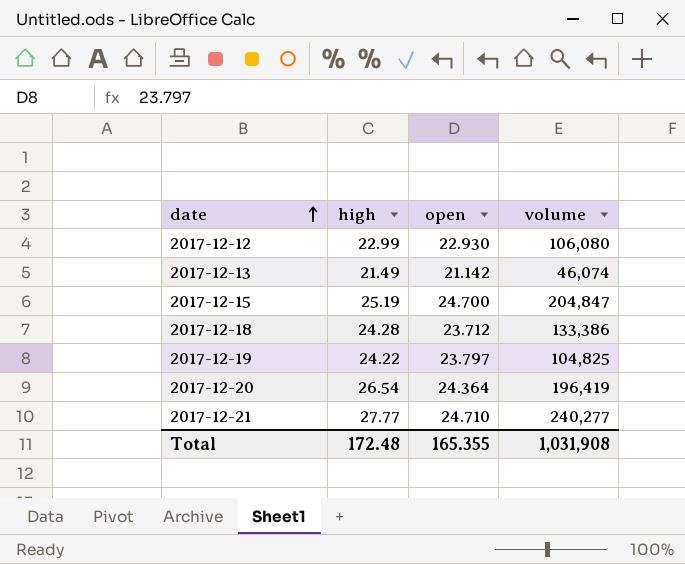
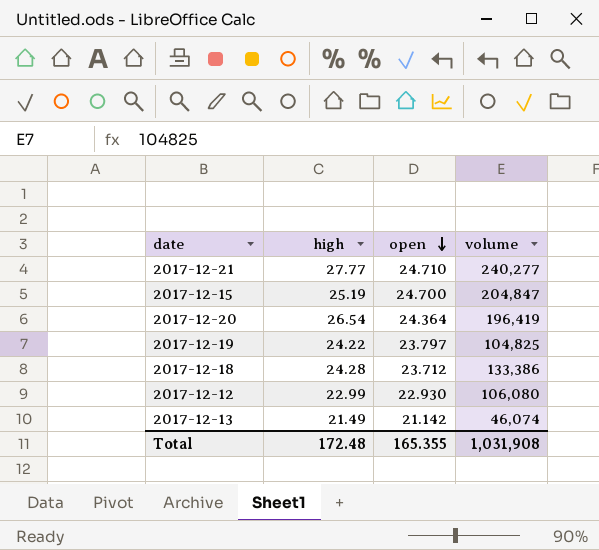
row order: date ascending -> open descending

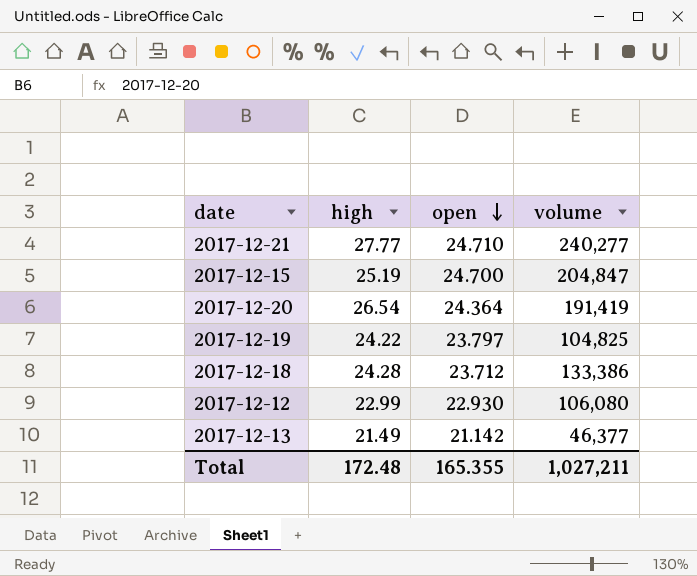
2017-12-20 | volume: 196,419 -> 191,419
2017-12-13 | volume: 46,074 -> 46,377
Total | volume: 1,031,908 -> 1,027,211

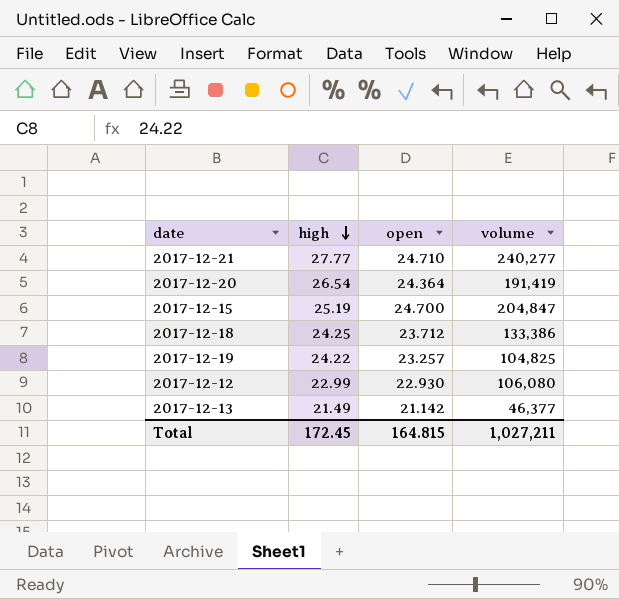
row order: open descending -> high descending
2017-12-18 | high: 24.28 -> 24.25
2017-12-19 | open: 23.797 -> 23.257
Total | high: 172.48 -> 172.45
Total | open: 165.355 -> 164.815

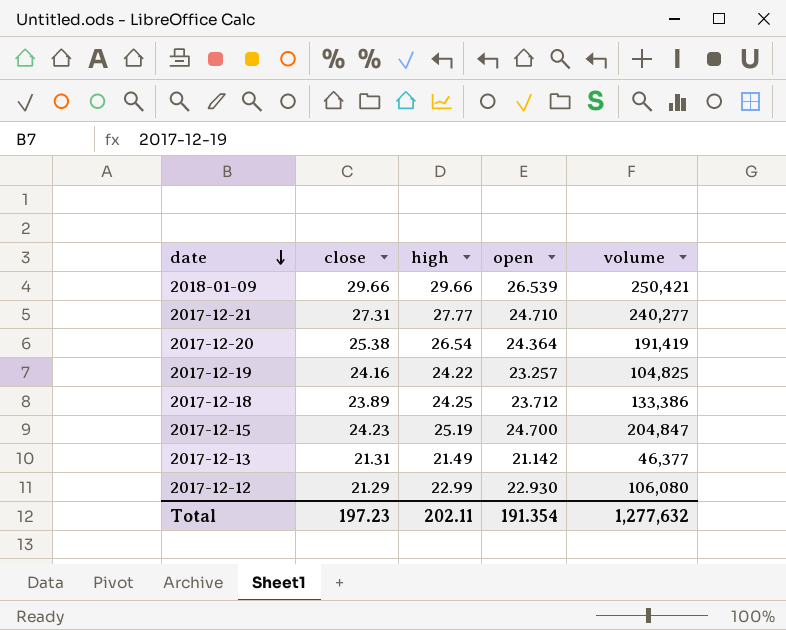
row order: high descending -> date descending
column close | position: none -> 2
row 2018-01-09: none -> 29.66 | 29.66 | 26.539 | 250,421
Total | high: 172.45 -> 202.11
Total | open: 164.815 -> 191.354
Total | volume: 1,027,211 -> 1,277,632

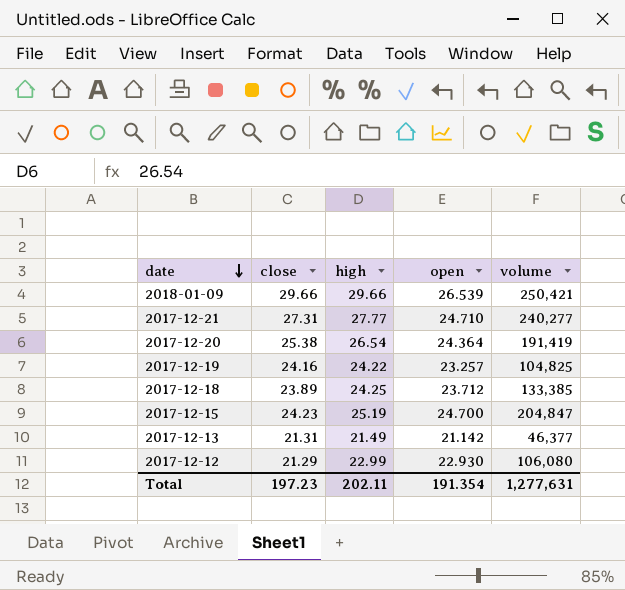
2017-12-18 | volume: 133,386 -> 133,385
Total | volume: 1,277,632 -> 1,277,631

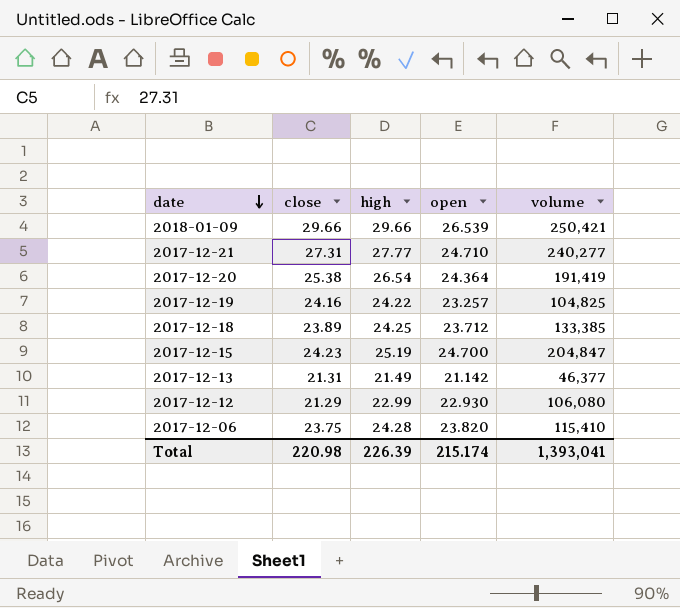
row 2017-12-06: none -> 23.75 | 24.28 | 23.820 | 115,410
Total | close: 197.23 -> 220.98
Total | high: 202.11 -> 226.39
Total | open: 191.354 -> 215.174
Total | volume: 1,277,631 -> 1,393,041

